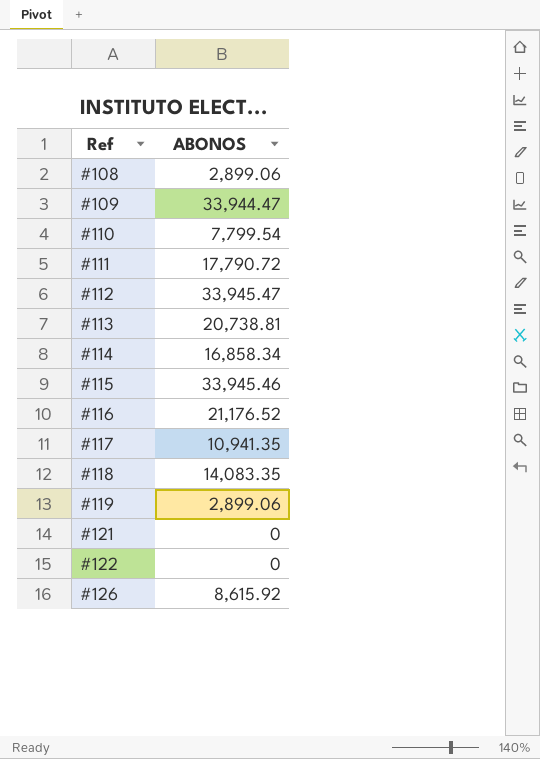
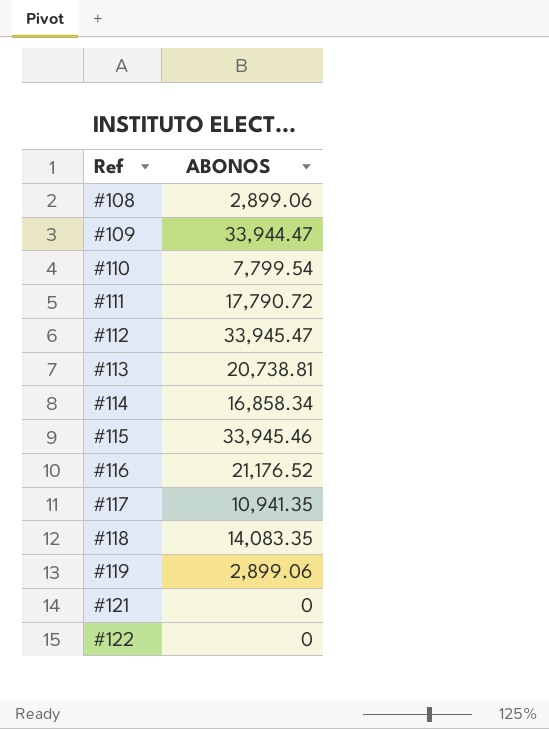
row #126: 8,615.92 -> none

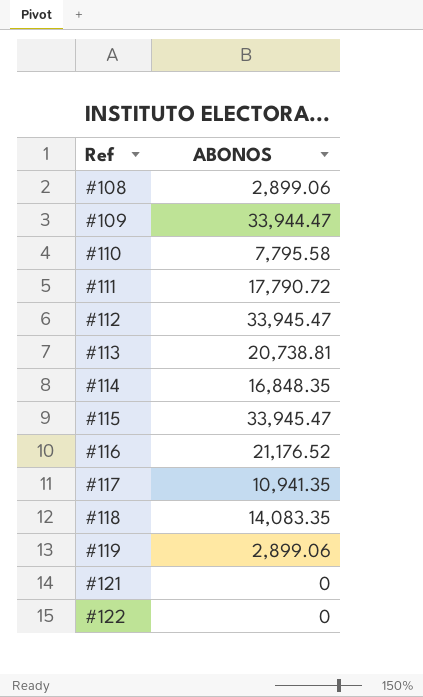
#110 | ABONOS: 7,799.54 -> 7,795.58
#114 | ABONOS: 16,858.34 -> 16,848.35
#115 | ABONOS: 33,945.46 -> 33,945.47

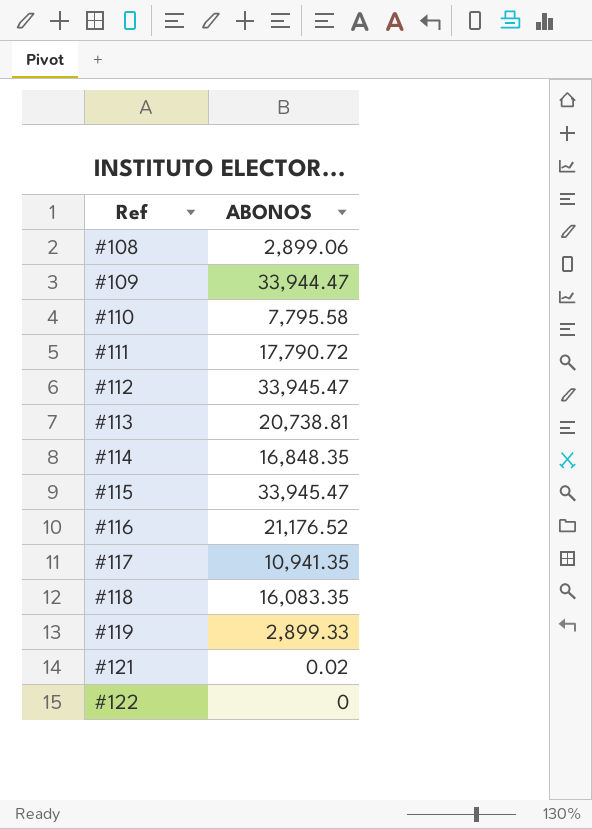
#118 | ABONOS: 14,083.35 -> 16,083.35
#119 | ABONOS: 2,899.06 -> 2,899.33
#121 | ABONOS: 0 -> 0.02

